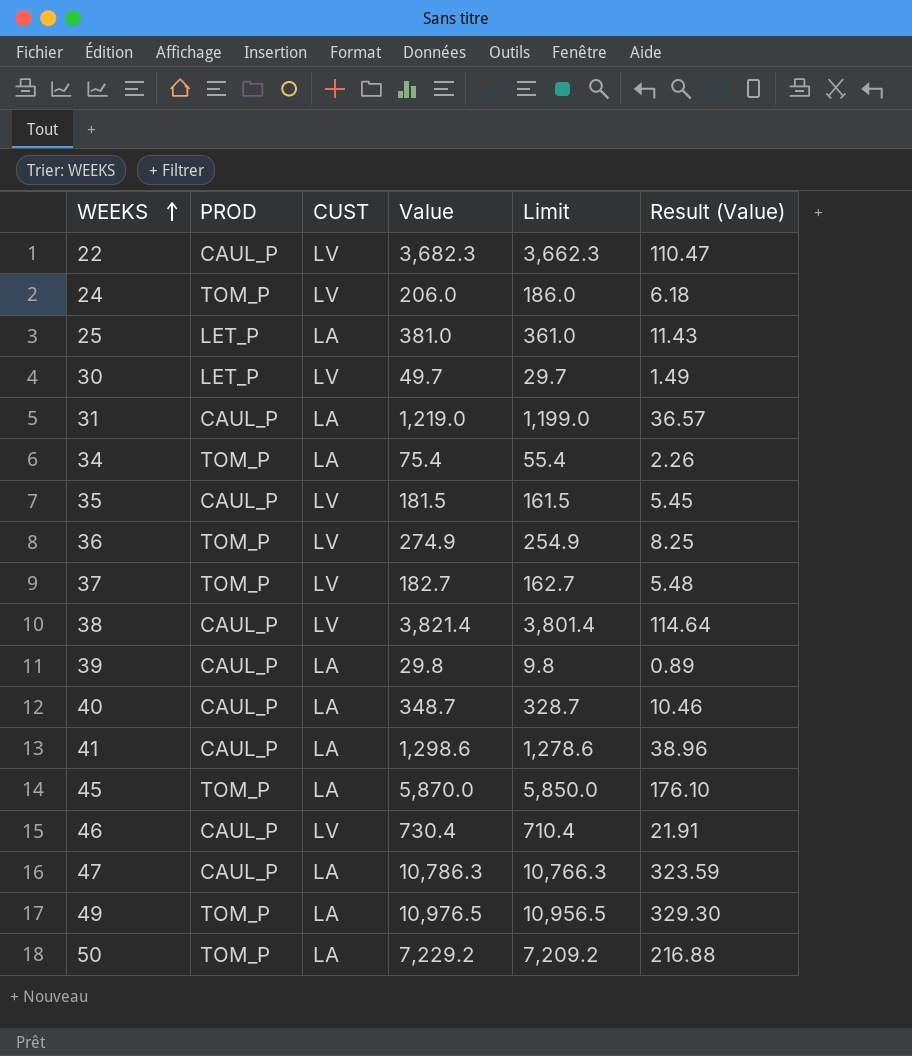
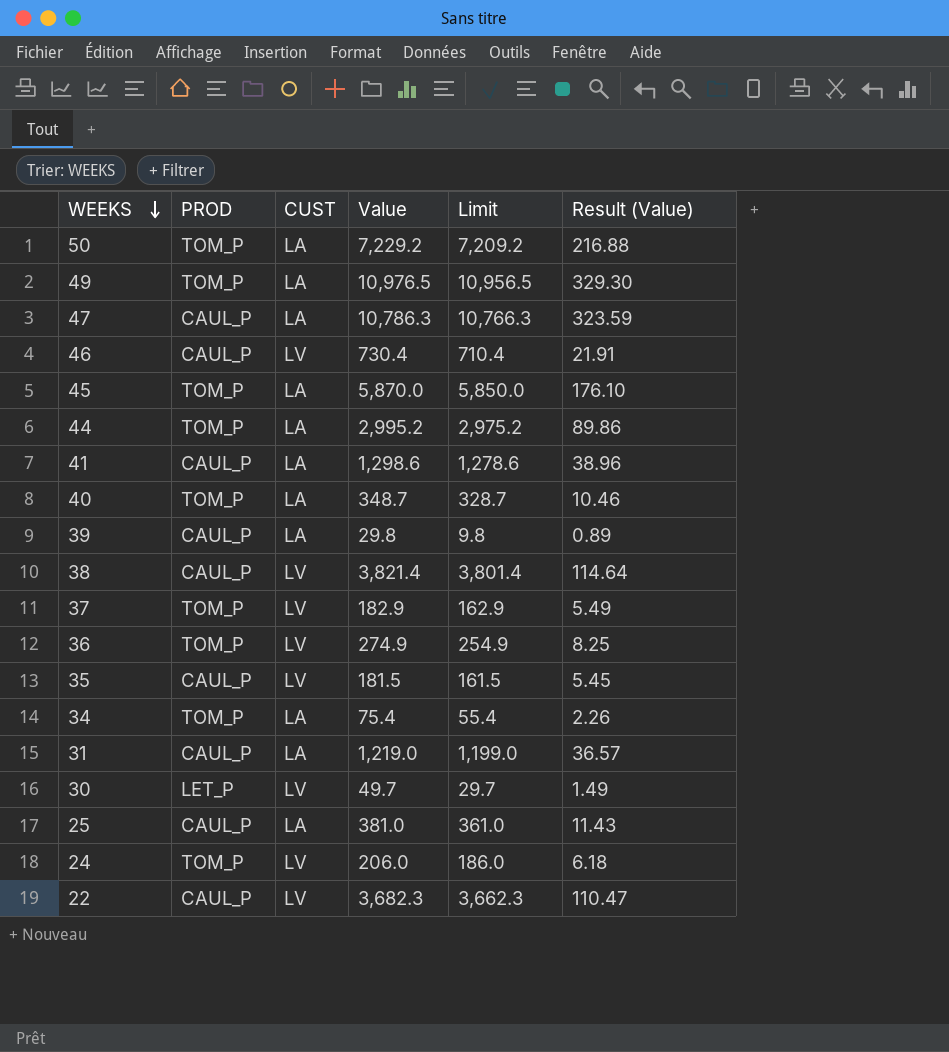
row order: WEEKS ascending -> WEEKS descending
row 44: none -> TOM_P | LA | 2,995.2 | 2,975.2 | 89.86
40 | PROD: CAUL_P -> TOM_P
37 | Value: 182.7 -> 182.9
37 | Limit: 162.7 -> 162.9
37 | Result (Value): 5.48 -> 5.49
25 | PROD: LET_P -> CAUL_P

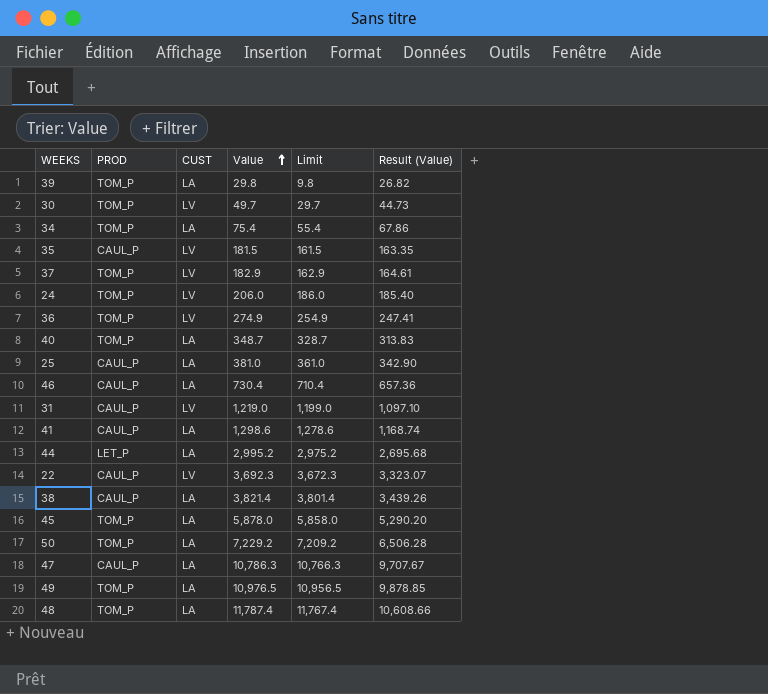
row order: WEEKS descending -> Value ascending
column Result (Value) | formula: [Value] * 0.03 -> [Value] * 0.9
39 | PROD: CAUL_P -> TOM_P
30 | PROD: LET_P -> TOM_P
46 | CUST: LV -> LA
31 | CUST: LA -> LV
44 | PROD: TOM_P -> LET_P
22 | Value: 3,682.3 -> 3,692.3
22 | Limit: 3,662.3 -> 3,672.3
38 | CUST: LV -> LA
45 | Value: 5,870.0 -> 5,878.0
45 | Limit: 5,850.0 -> 5,858.0
row 48: none -> TOM_P | LA | 11,787.4 | 11,767.4 | 10,608.66

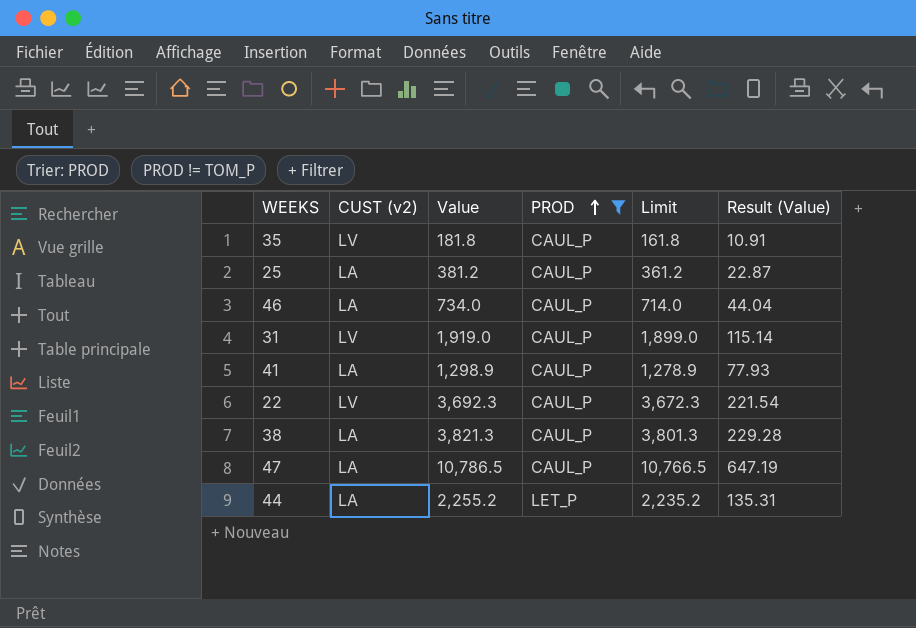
filter: none -> PROD != TOM_P
row order: Value ascending -> PROD ascending
column name: CUST -> CUST (v2)
column PROD | position: 2 -> 4
column Result (Value) | formula: [Value] * 0.9 -> [Value] * 0.06
35 | Value: 181.5 -> 181.8
35 | Limit: 161.5 -> 161.8
25 | Value: 381.0 -> 381.2
25 | Limit: 361.0 -> 361.2
46 | Value: 730.4 -> 734.0
46 | Limit: 710.4 -> 714.0
31 | Value: 1,219.0 -> 1,919.0
31 | Limit: 1,199.0 -> 1,899.0
41 | Value: 1,298.6 -> 1,298.9
41 | Limit: 1,278.6 -> 1,278.9
38 | Value: 3,821.4 -> 3,821.3
38 | Limit: 3,801.4 -> 3,801.3
47 | Value: 10,786.3 -> 10,786.5
47 | Limit: 10,766.3 -> 10,766.5
44 | Value: 2,995.2 -> 2,255.2
44 | Limit: 2,975.2 -> 2,235.2

